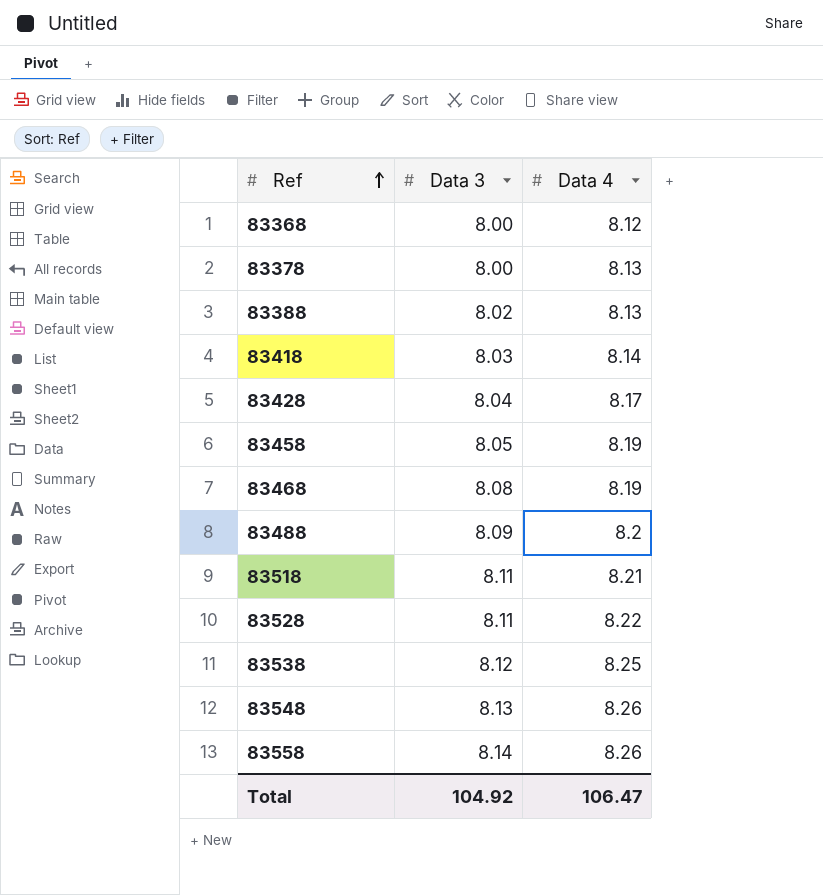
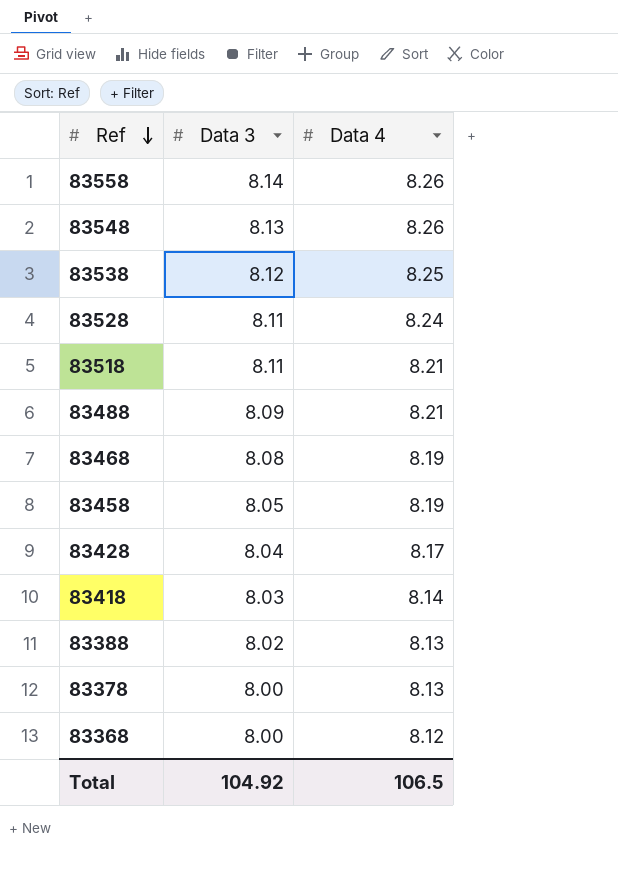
row order: Ref ascending -> Ref descending
83528 | Data 4: 8.22 -> 8.24
83488 | Data 4: 8.2 -> 8.21
Total | Data 4: 106.47 -> 106.5

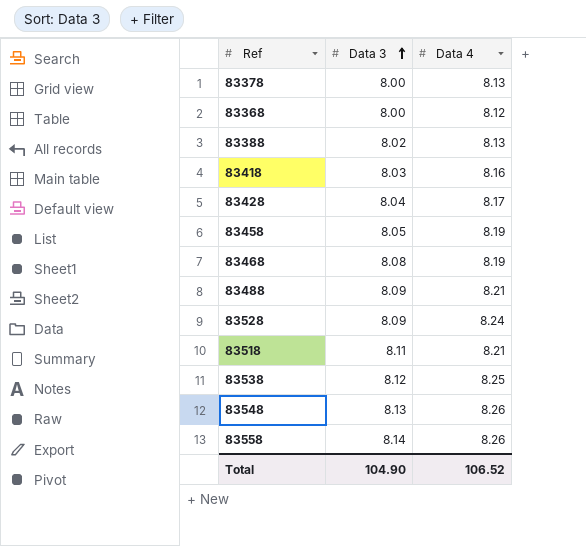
row order: Ref descending -> Data 3 ascending
83418 | Data 4: 8.14 -> 8.16
83528 | Data 3: 8.11 -> 8.09
Total | Data 3: 104.92 -> 104.90
Total | Data 4: 106.5 -> 106.52

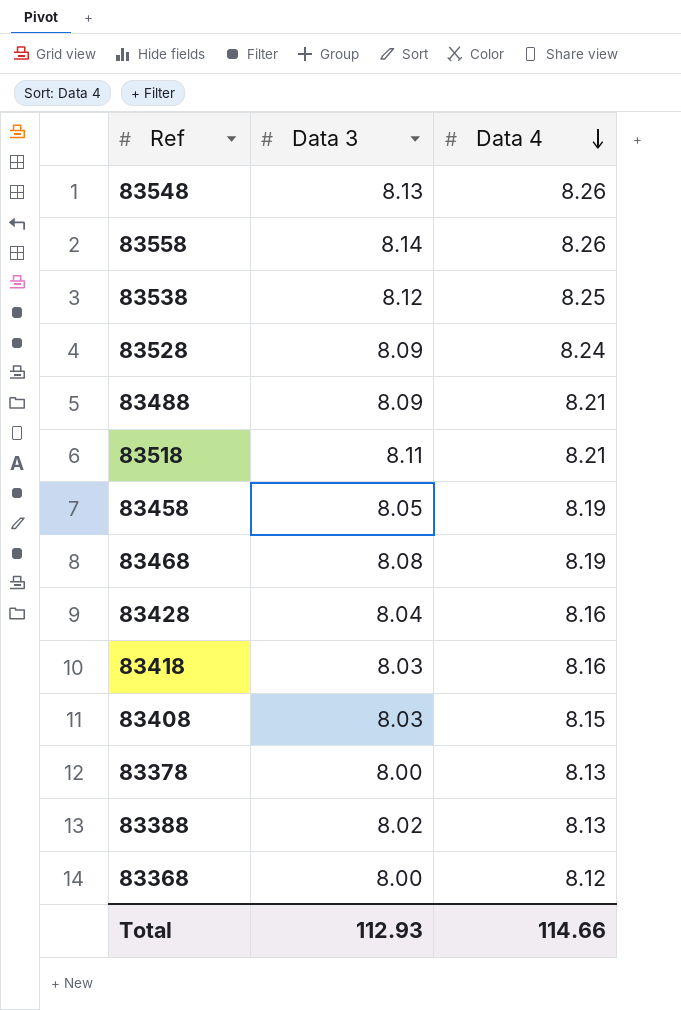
row order: Data 3 ascending -> Data 4 descending
83428 | Data 4: 8.17 -> 8.16
row 83408: none -> 8.03 | 8.15
Total | Data 3: 104.90 -> 112.93
Total | Data 4: 106.52 -> 114.66

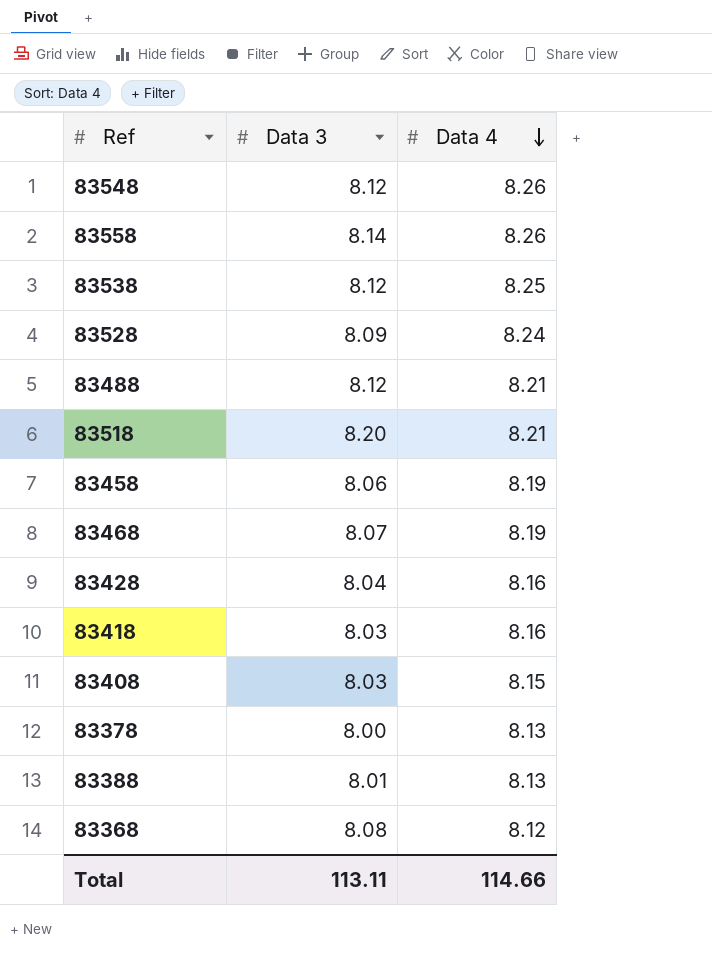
83548 | Data 3: 8.13 -> 8.12
83488 | Data 3: 8.09 -> 8.12
83518 | Data 3: 8.11 -> 8.20
83458 | Data 3: 8.05 -> 8.06
83468 | Data 3: 8.08 -> 8.07
83388 | Data 3: 8.02 -> 8.01
83368 | Data 3: 8.00 -> 8.08
Total | Data 3: 112.93 -> 113.11

